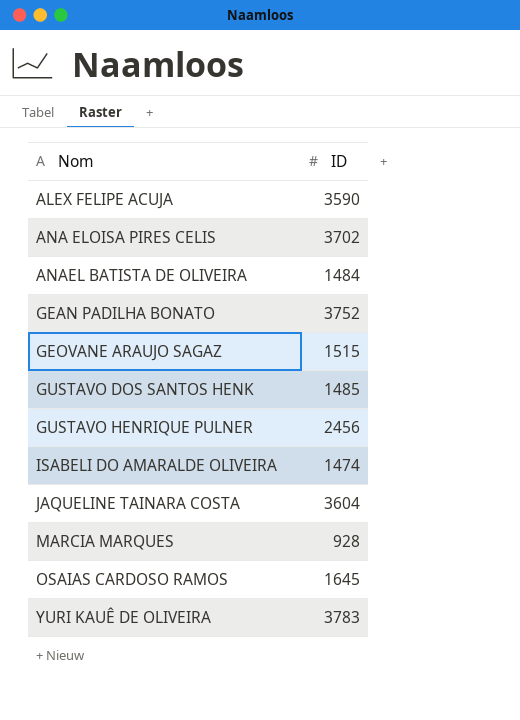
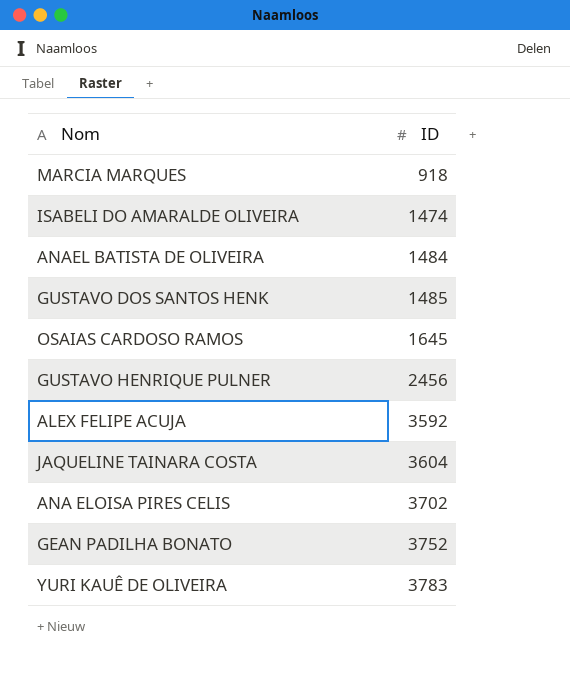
row order: Nom ascending -> ID ascending
row GEOVANE ARAUJO SAGAZ: 1515 -> none
MARCIA MARQUES | ID: 928 -> 918
ALEX FELIPE ACUJA | ID: 3590 -> 3592

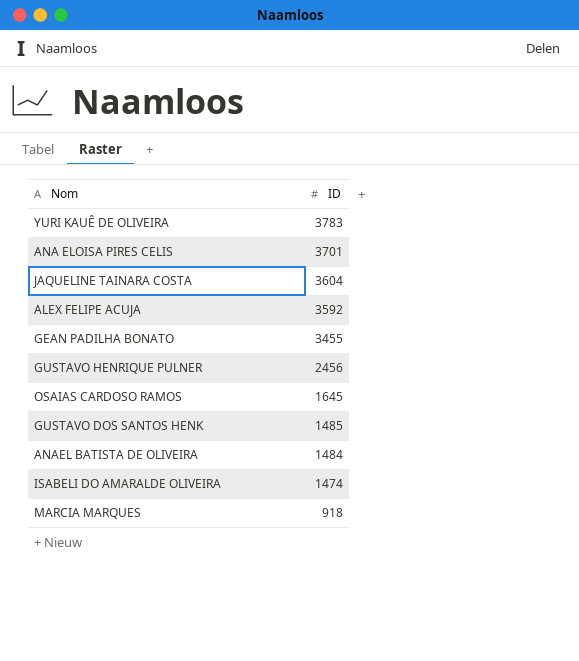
row order: ID ascending -> ID descending
ANA ELOISA PIRES CELIS | ID: 3702 -> 3701
GEAN PADILHA BONATO | ID: 3752 -> 3455

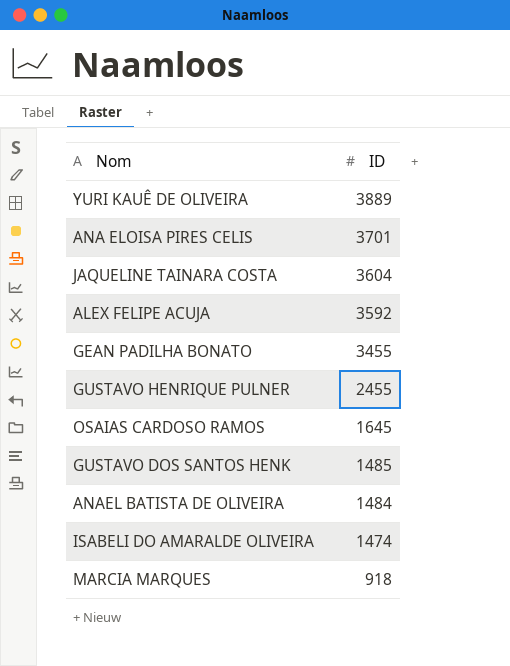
YURI KAUÊ DE OLIVEIRA | ID: 3783 -> 3889
GUSTAVO HENRIQUE PULNER | ID: 2456 -> 2455

